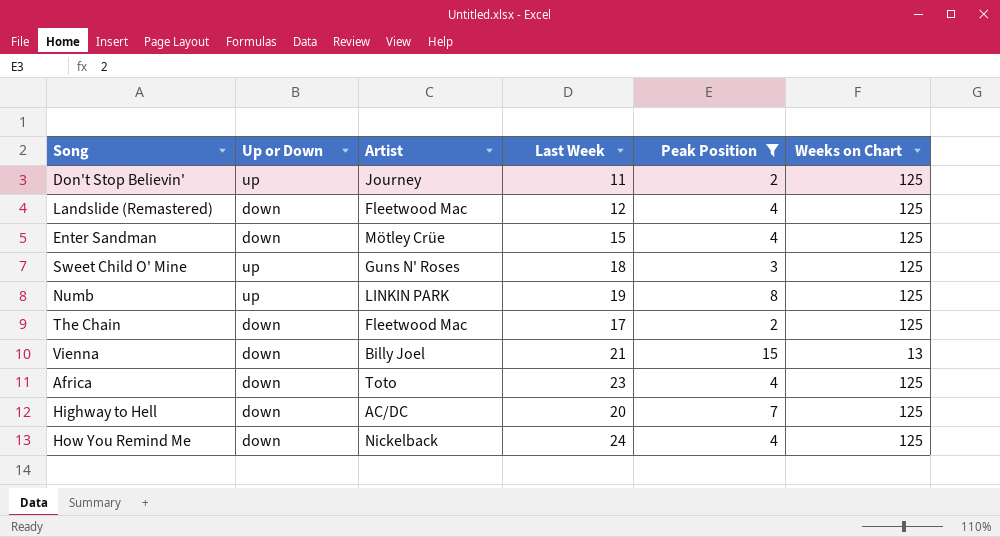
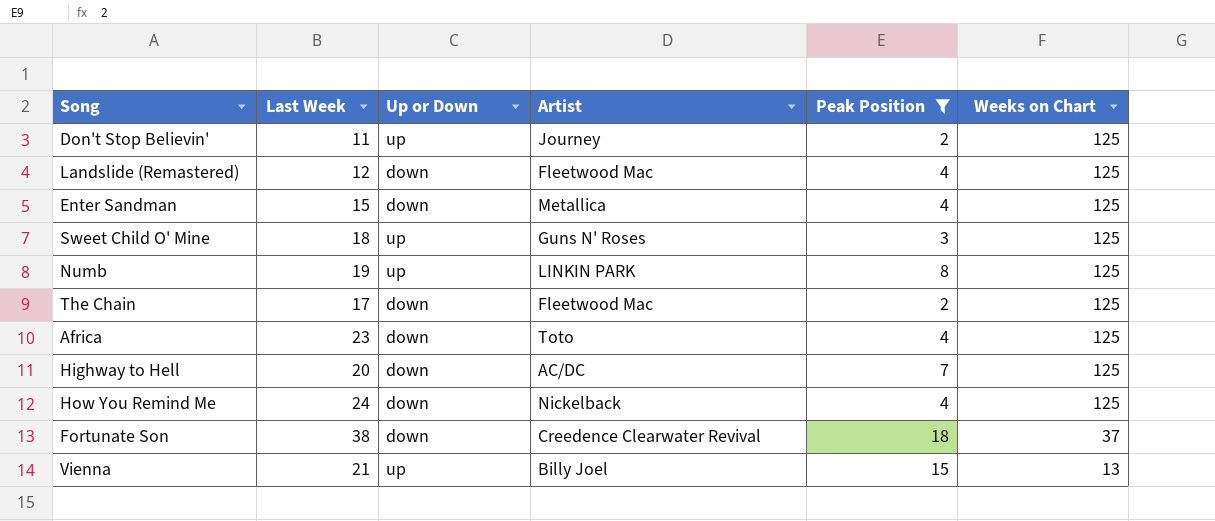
row order: none -> Weeks on Chart descending
column Last Week | position: 4 -> 2
Enter Sandman | Artist: Mötley Crüe -> Metallica
row Fortunate Son: none -> 38 | down | Creedence Clearwater Revival | 18 | 37
Vienna | Up or Down: down -> up

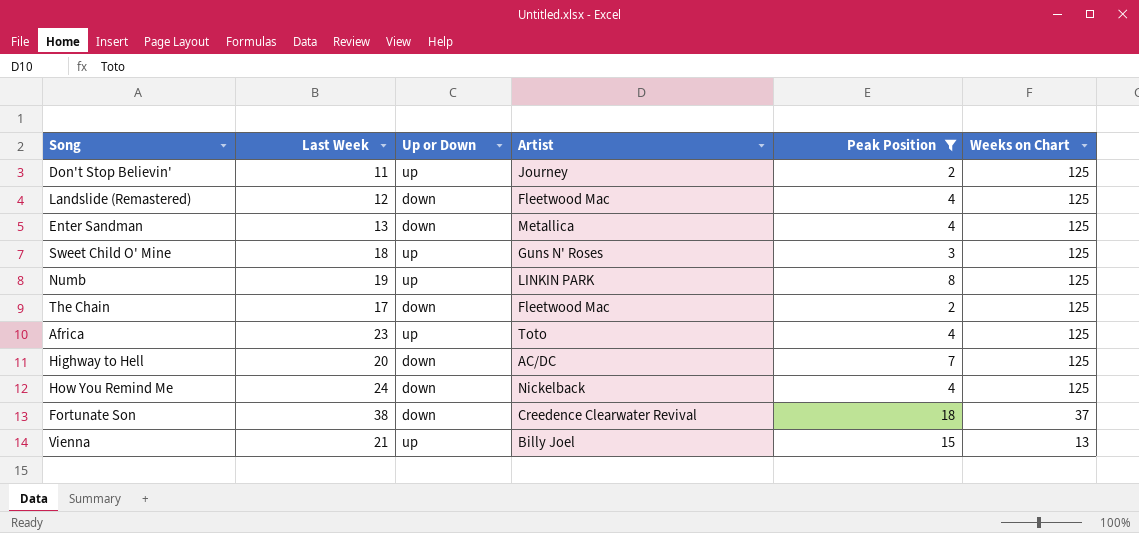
Enter Sandman | Last Week: 15 -> 13
Africa | Up or Down: down -> up

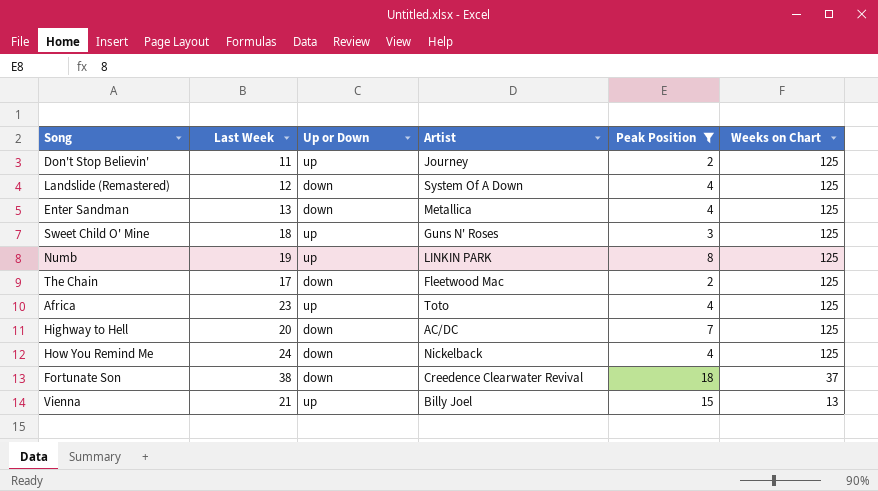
Landslide (Remastered) | Artist: Fleetwood Mac -> System Of A Down

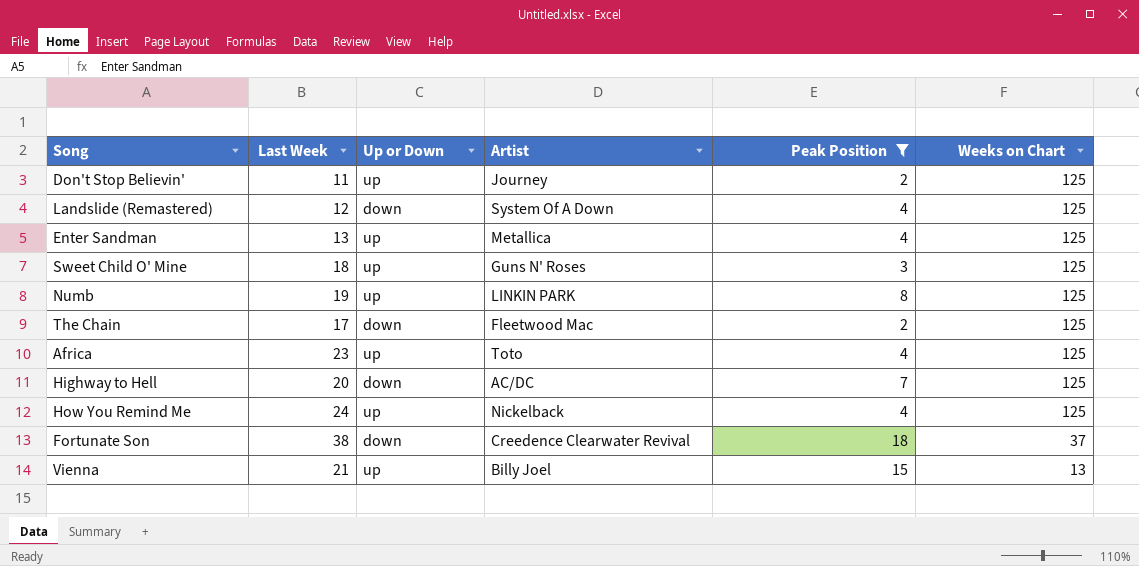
Enter Sandman | Up or Down: down -> up
How You Remind Me | Up or Down: down -> up

